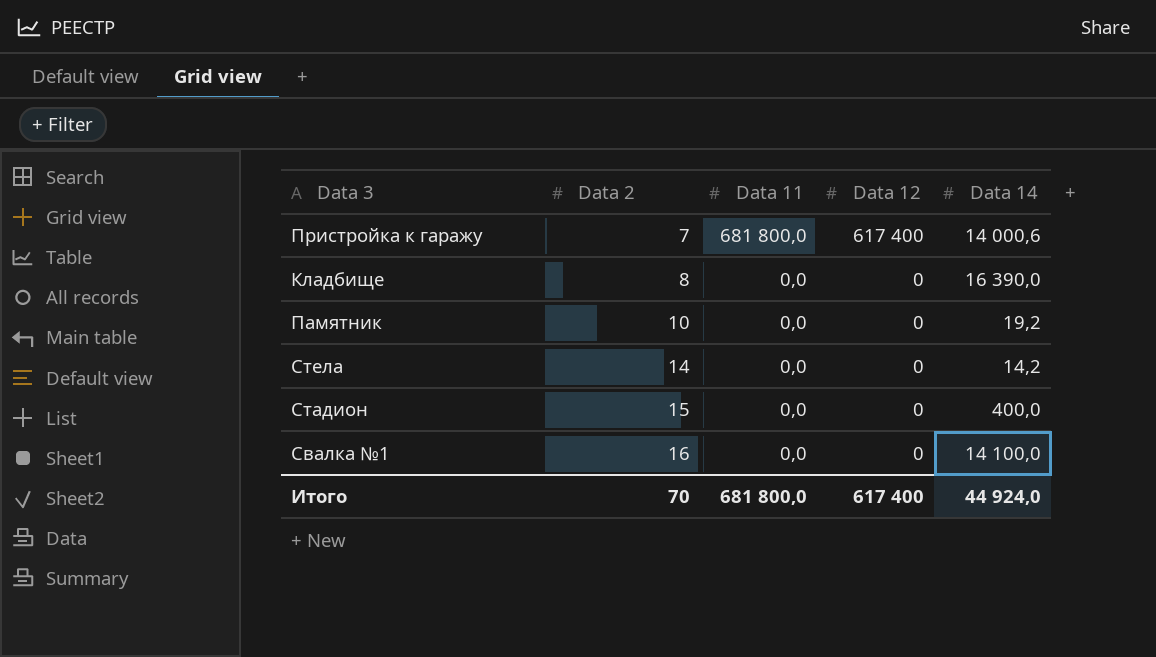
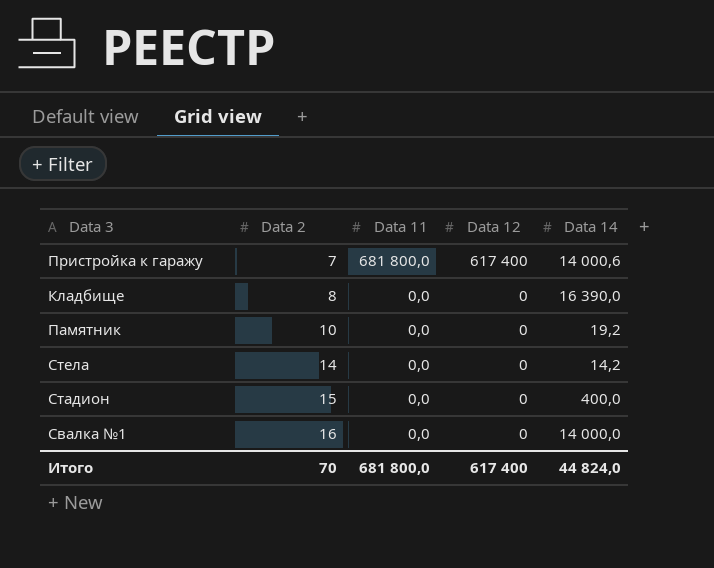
Свалка №1 | Data 14: 14 100,0 -> 14 000,0
Итого | Data 14: 44 924,0 -> 44 824,0

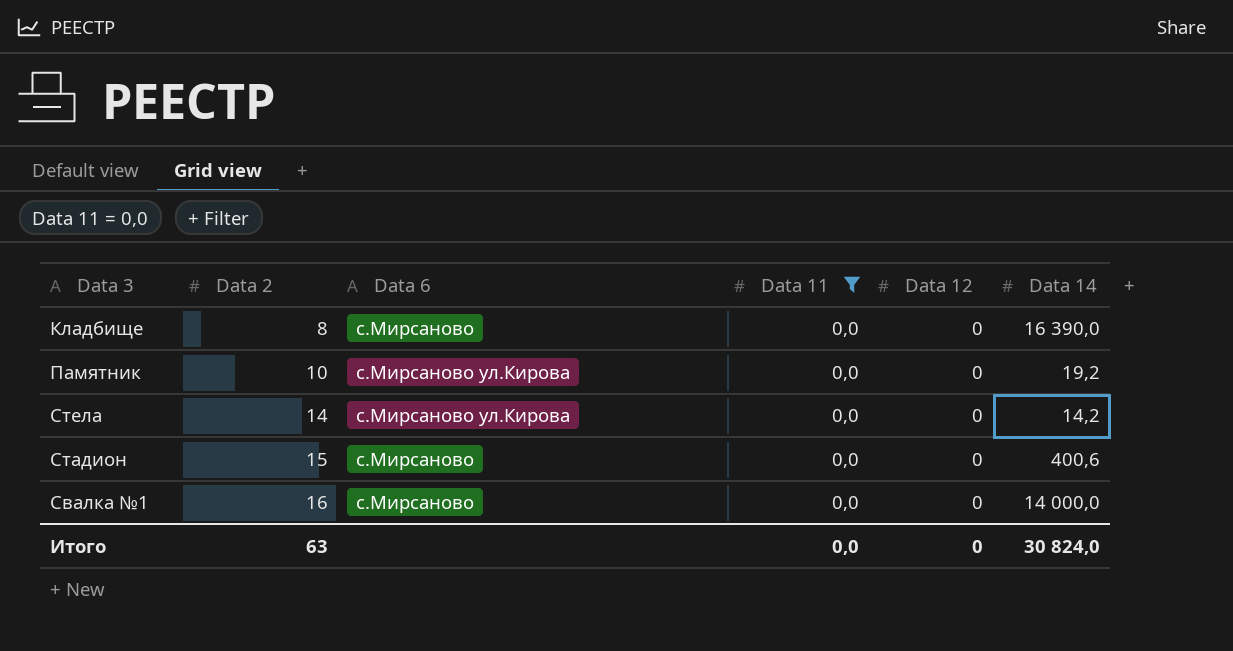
filter: none -> Data 11 = 0,0
column Data 6 | position: none -> 3
Стадион | Data 14: 400,0 -> 400,6
Итого | Data 2: 70 -> 63
Итого | Data 11: 681 800,0 -> 0,0
Итого | Data 12: 617 400 -> 0
Итого | Data 14: 44 824,0 -> 30 824,0

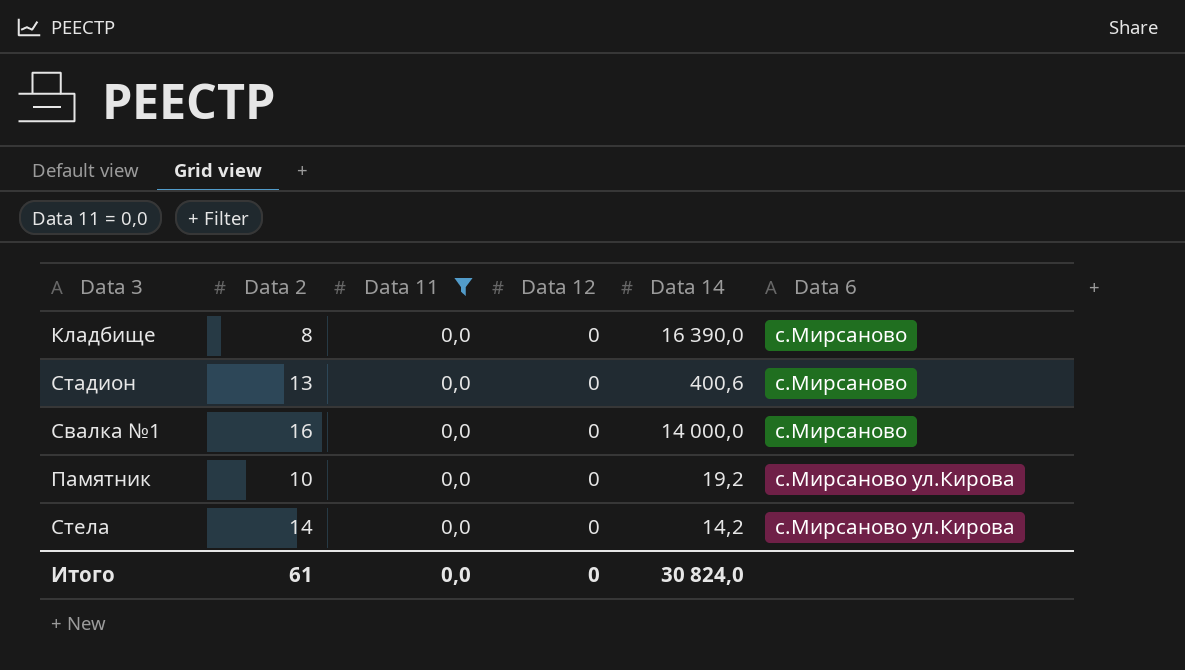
row order: Data 2 ascending -> Data 6 ascending
column Data 6 | position: 3 -> 6
Стадион | Data 2: 15 -> 13
Итого | Data 2: 63 -> 61

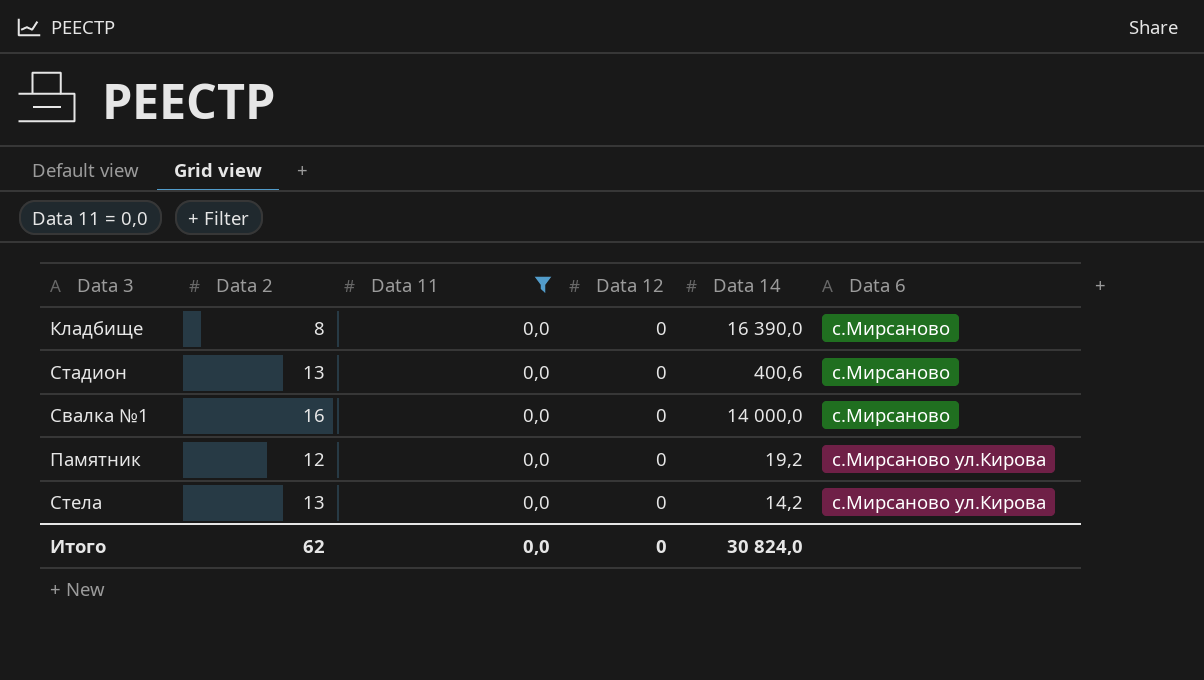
Памятник | Data 2: 10 -> 12
Стела | Data 2: 14 -> 13
Итого | Data 2: 61 -> 62

